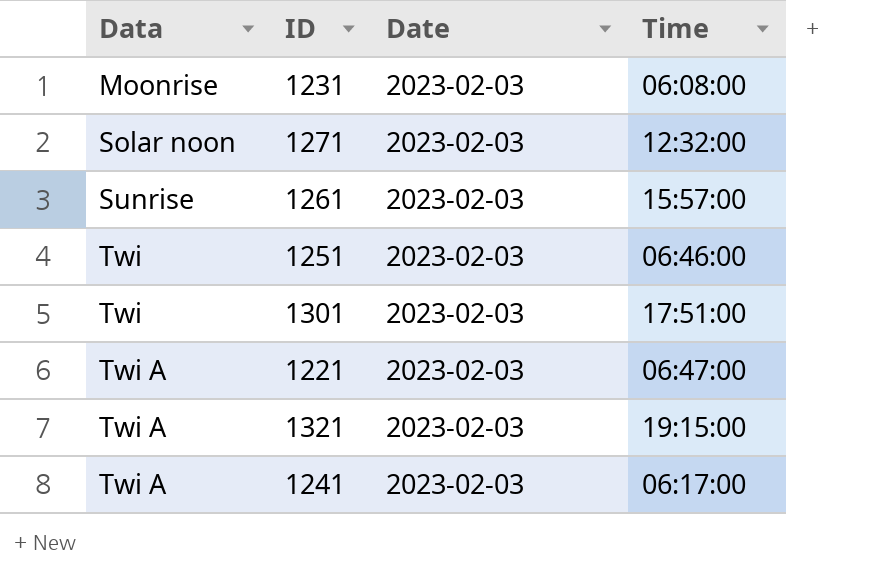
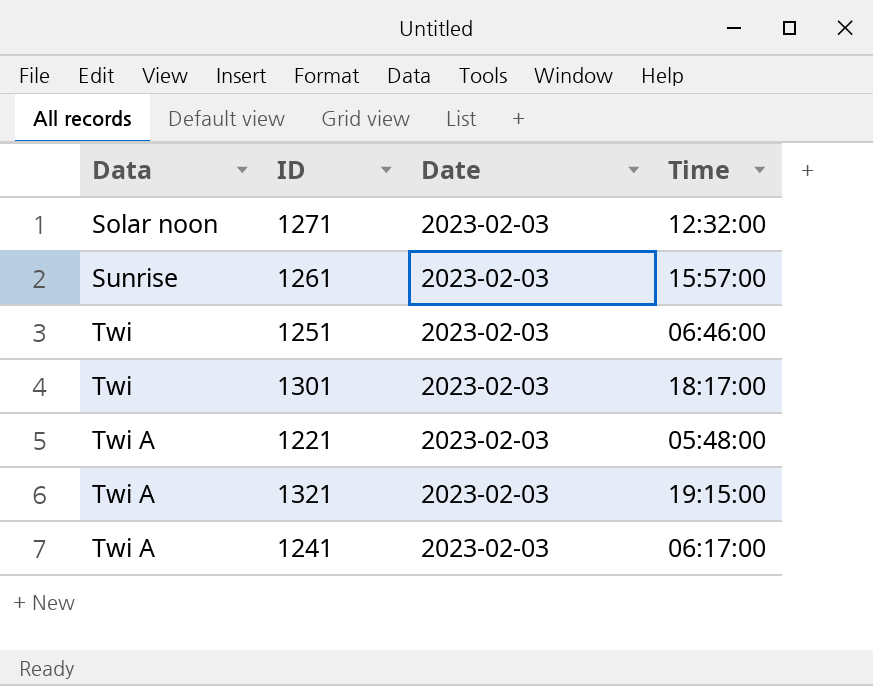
row 1231: Moonrise | 2023-02-03 | 06:08:00 -> none
1301 | Time: 17:51:00 -> 18:17:00
1221 | Time: 06:47:00 -> 05:48:00

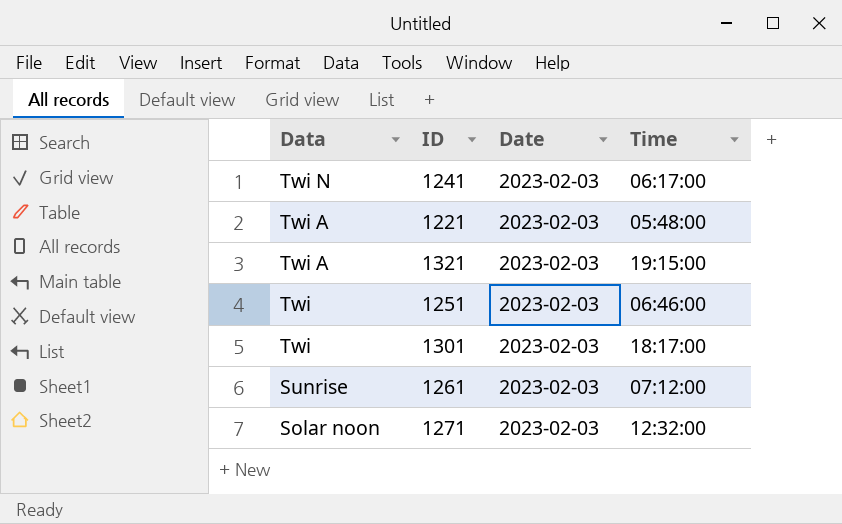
row order: Data ascending -> Data descending
1241 | Data: Twi A -> Twi N
1261 | Time: 15:57:00 -> 07:12:00

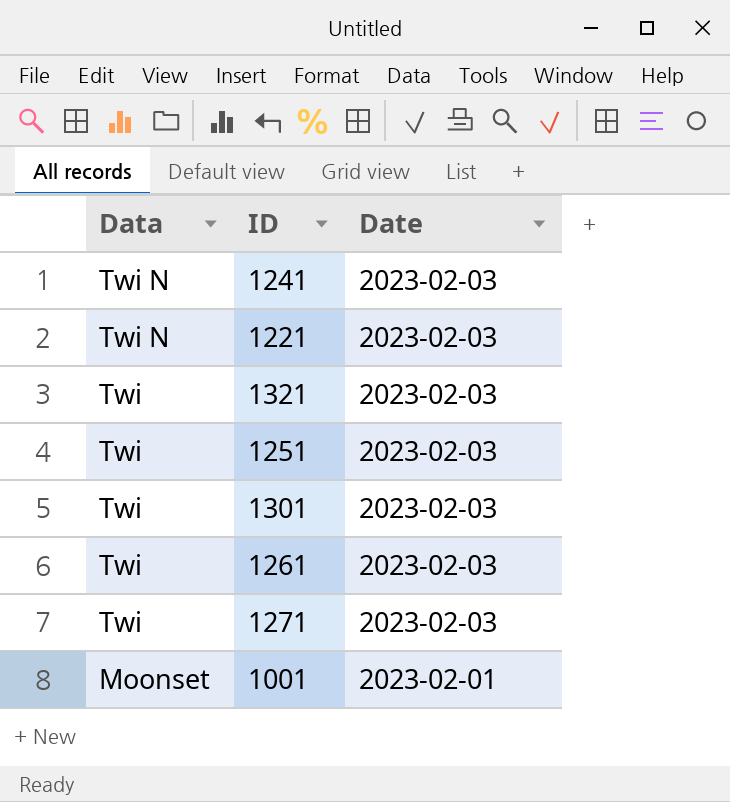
column Time | position: 4 -> none
1221 | Data: Twi A -> Twi N
1321 | Data: Twi A -> Twi
1261 | Data: Sunrise -> Twi
1271 | Data: Solar noon -> Twi
row 1001: none -> Moonset | 2023-02-01

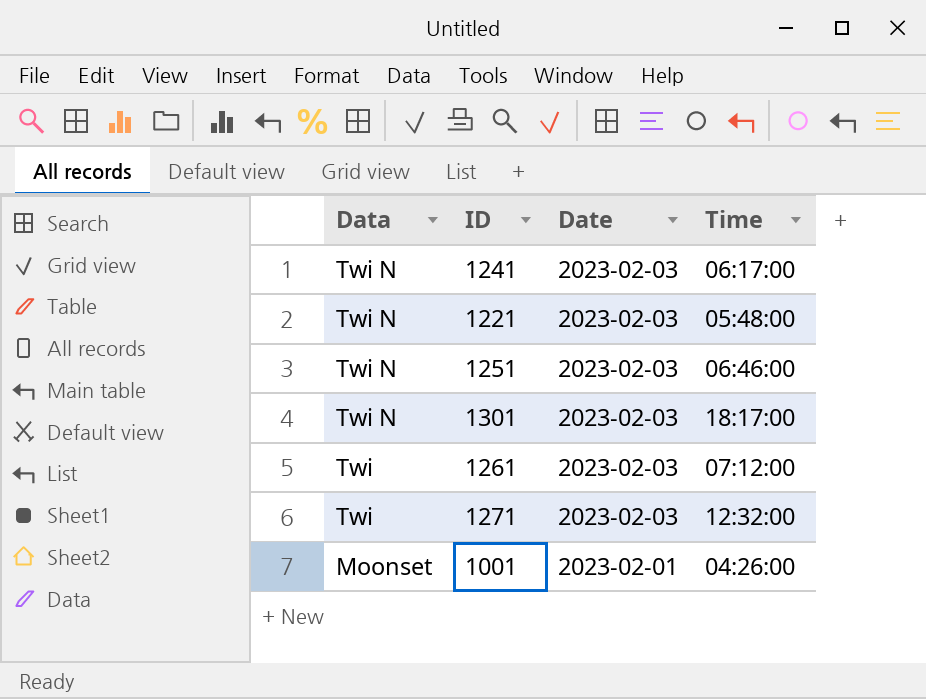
column Time | position: none -> 4
row 1321: Twi | 2023-02-03 -> none
1251 | Data: Twi -> Twi N
1301 | Data: Twi -> Twi N

